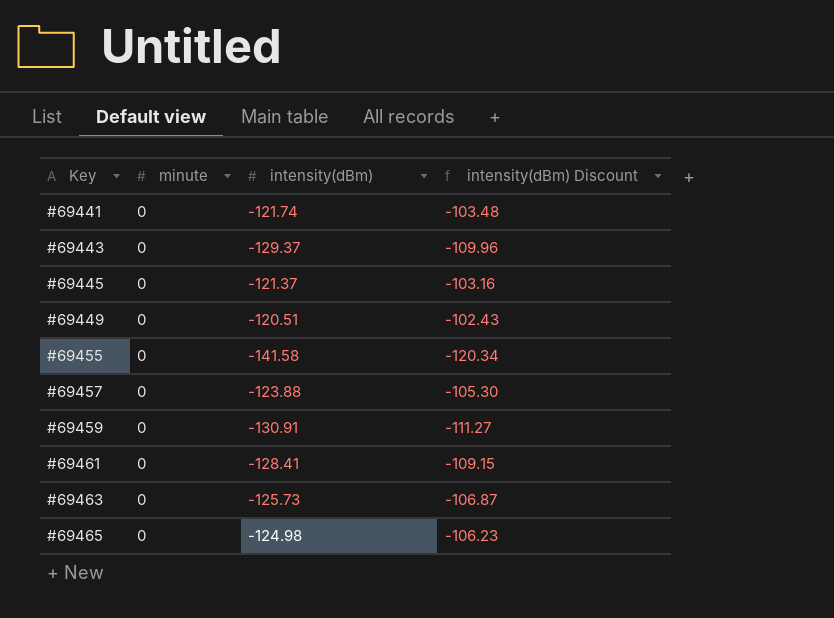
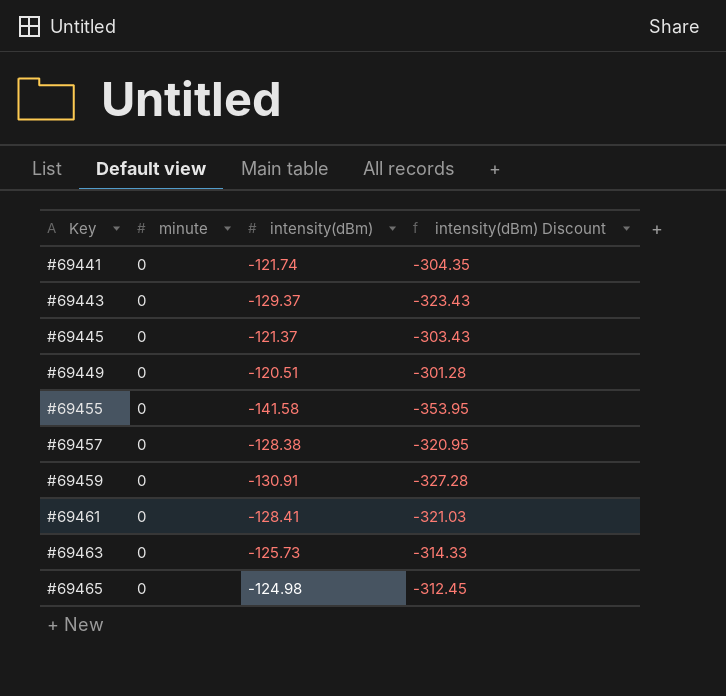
column intensity(dBm) Discount | formula: [intensity(dBm)] * 0.85 -> [intensity(dBm)] * 2.5
#69457 | intensity(dBm): -123.88 -> -128.38

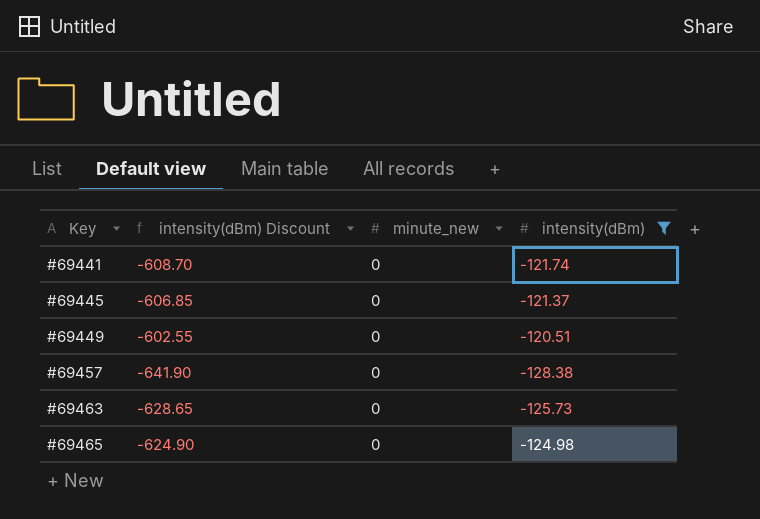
filter: none -> intensity(dBm) >= -128.38
column intensity(dBm) Discount | formula: [intensity(dBm)] * 2.5 -> [intensity(dBm)] * 5
column intensity(dBm) Discount | position: 4 -> 2
column name: minute -> minute_new

